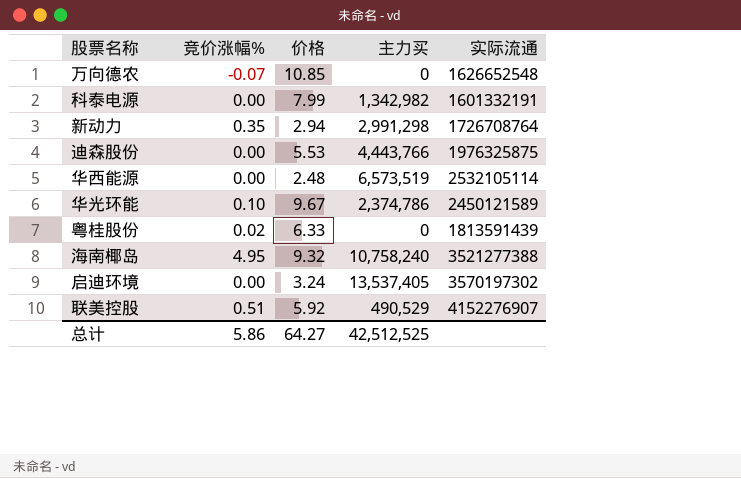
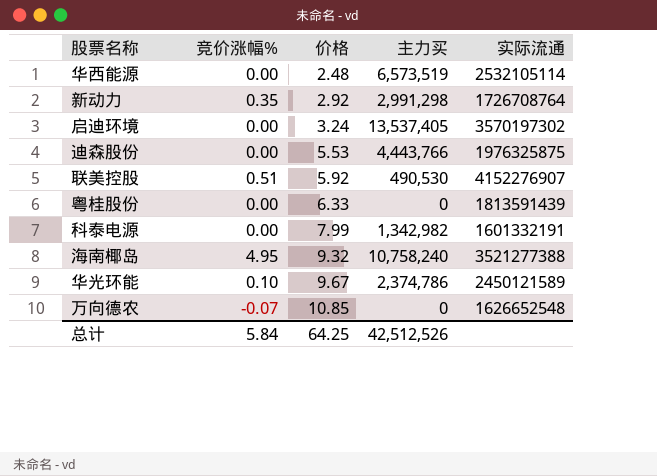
row order: none -> 价格 ascending
新动力 | 价格: 2.94 -> 2.92
联美控股 | 主力买: 490,529 -> 490,530
粤桂股份 | 竞价涨幅%: 0.02 -> 0.00
总计 | 竞价涨幅%: 5.86 -> 5.84
总计 | 价格: 64.27 -> 64.25
总计 | 主力买: 42,512,525 -> 42,512,526

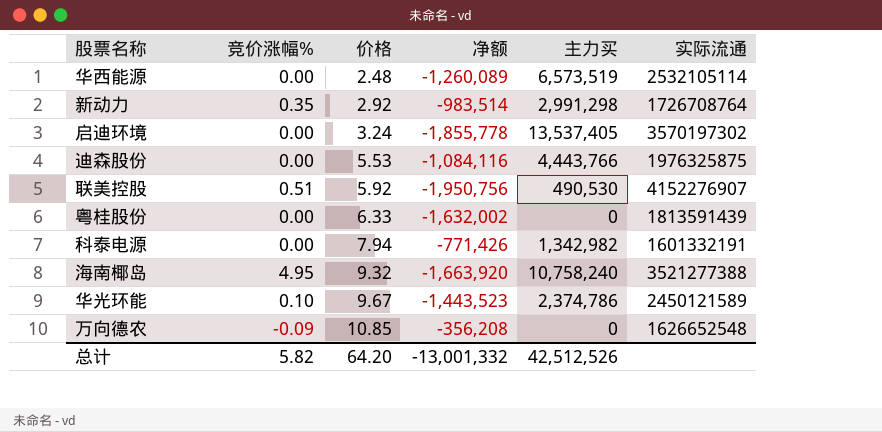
column 净额 | position: none -> 4
科泰电源 | 价格: 7.99 -> 7.94
万向德农 | 竞价涨幅%: -0.07 -> -0.09
总计 | 竞价涨幅%: 5.84 -> 5.82
总计 | 价格: 64.25 -> 64.20

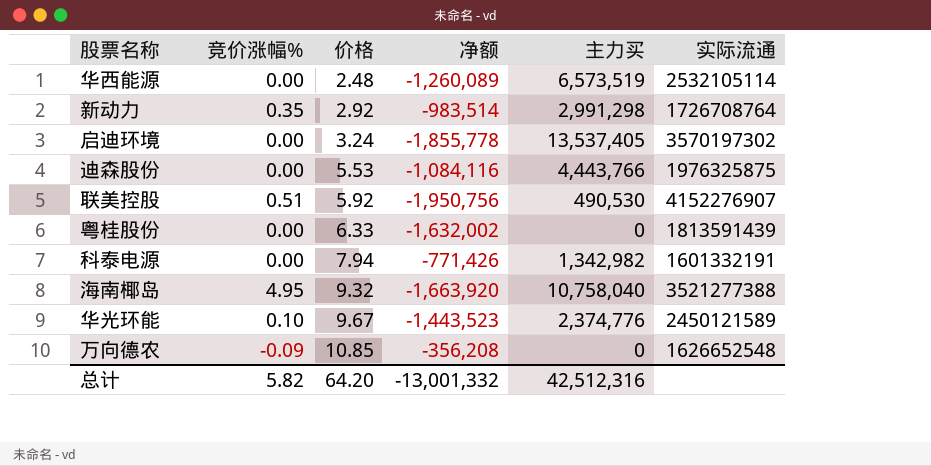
海南椰岛 | 主力买: 10,758,240 -> 10,758,040
华光环能 | 主力买: 2,374,786 -> 2,374,776
总计 | 主力买: 42,512,526 -> 42,512,316

